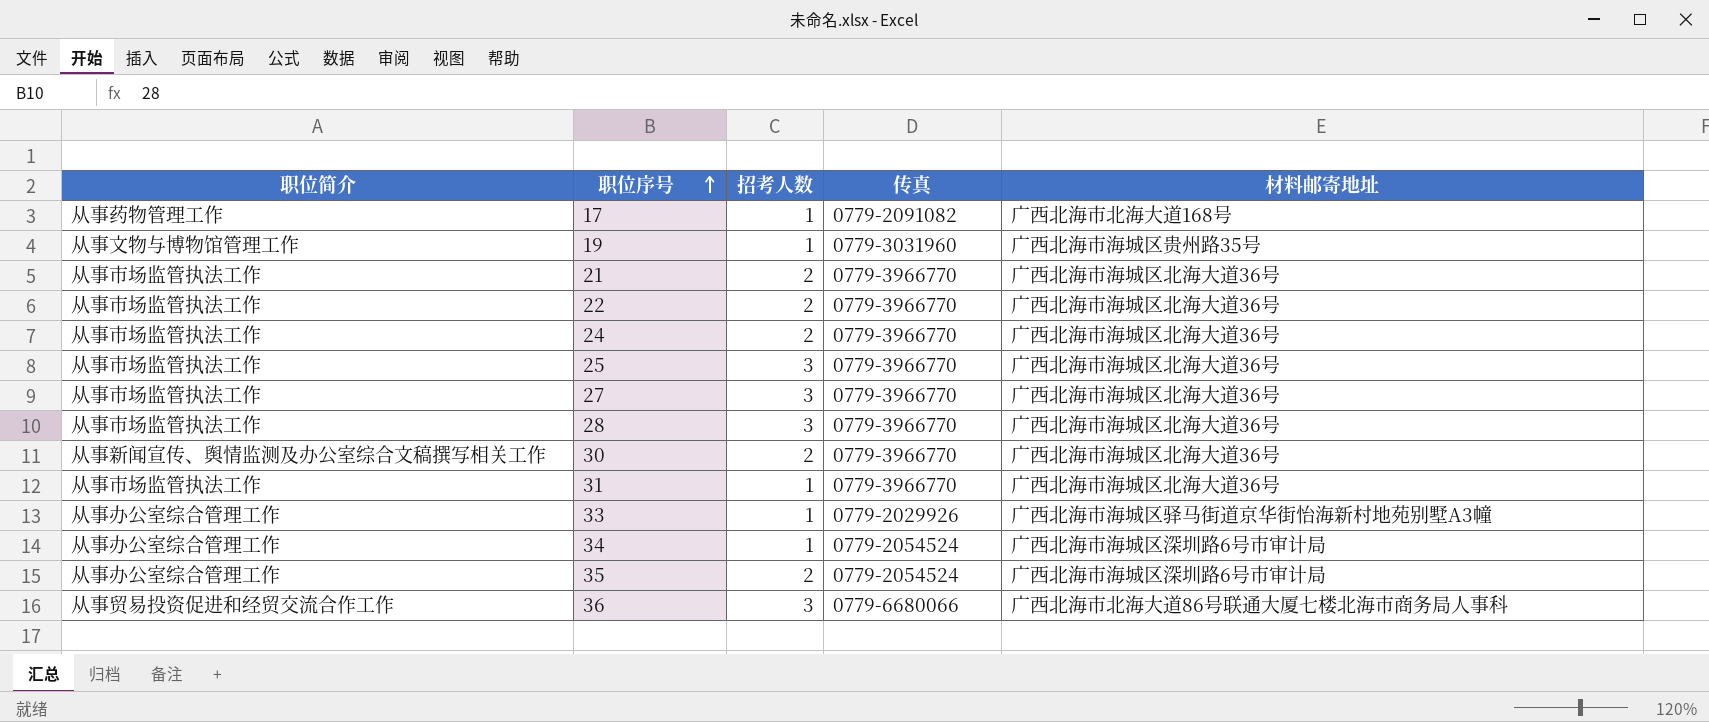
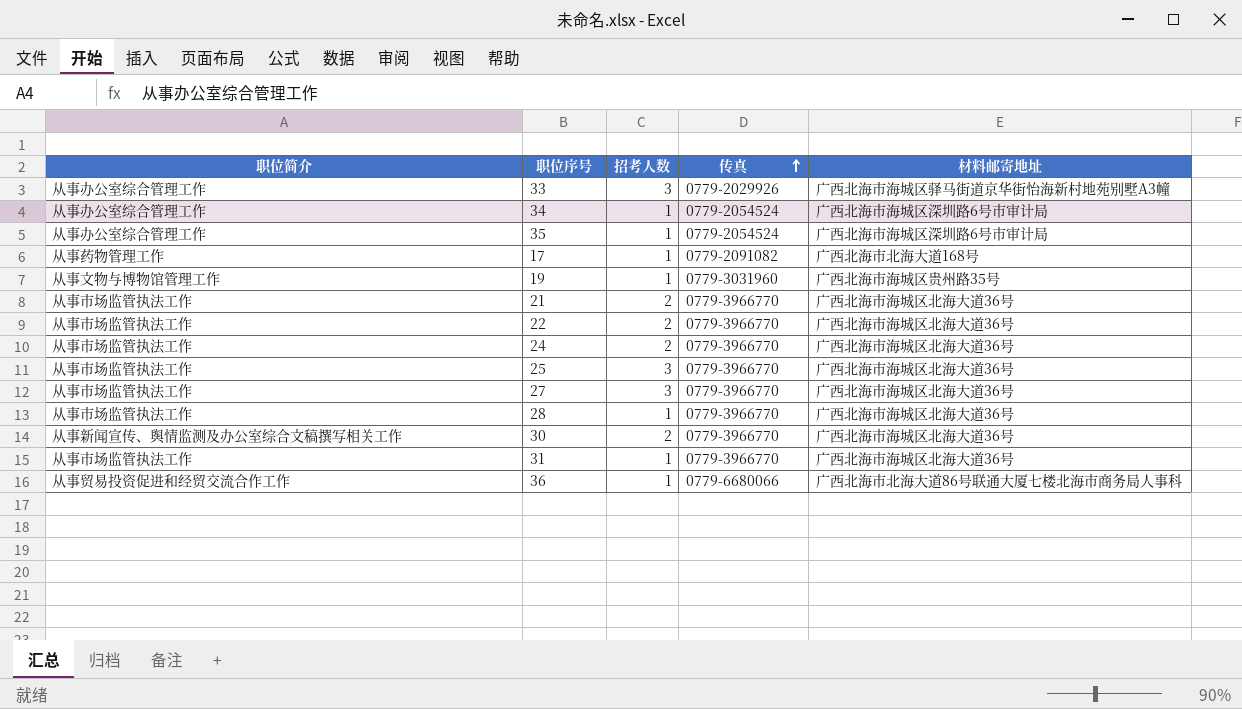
row order: 职位序号 ascending -> 传真 ascending
33 | 招考人数: 1 -> 3
35 | 招考人数: 2 -> 1
28 | 招考人数: 3 -> 1
36 | 招考人数: 3 -> 1

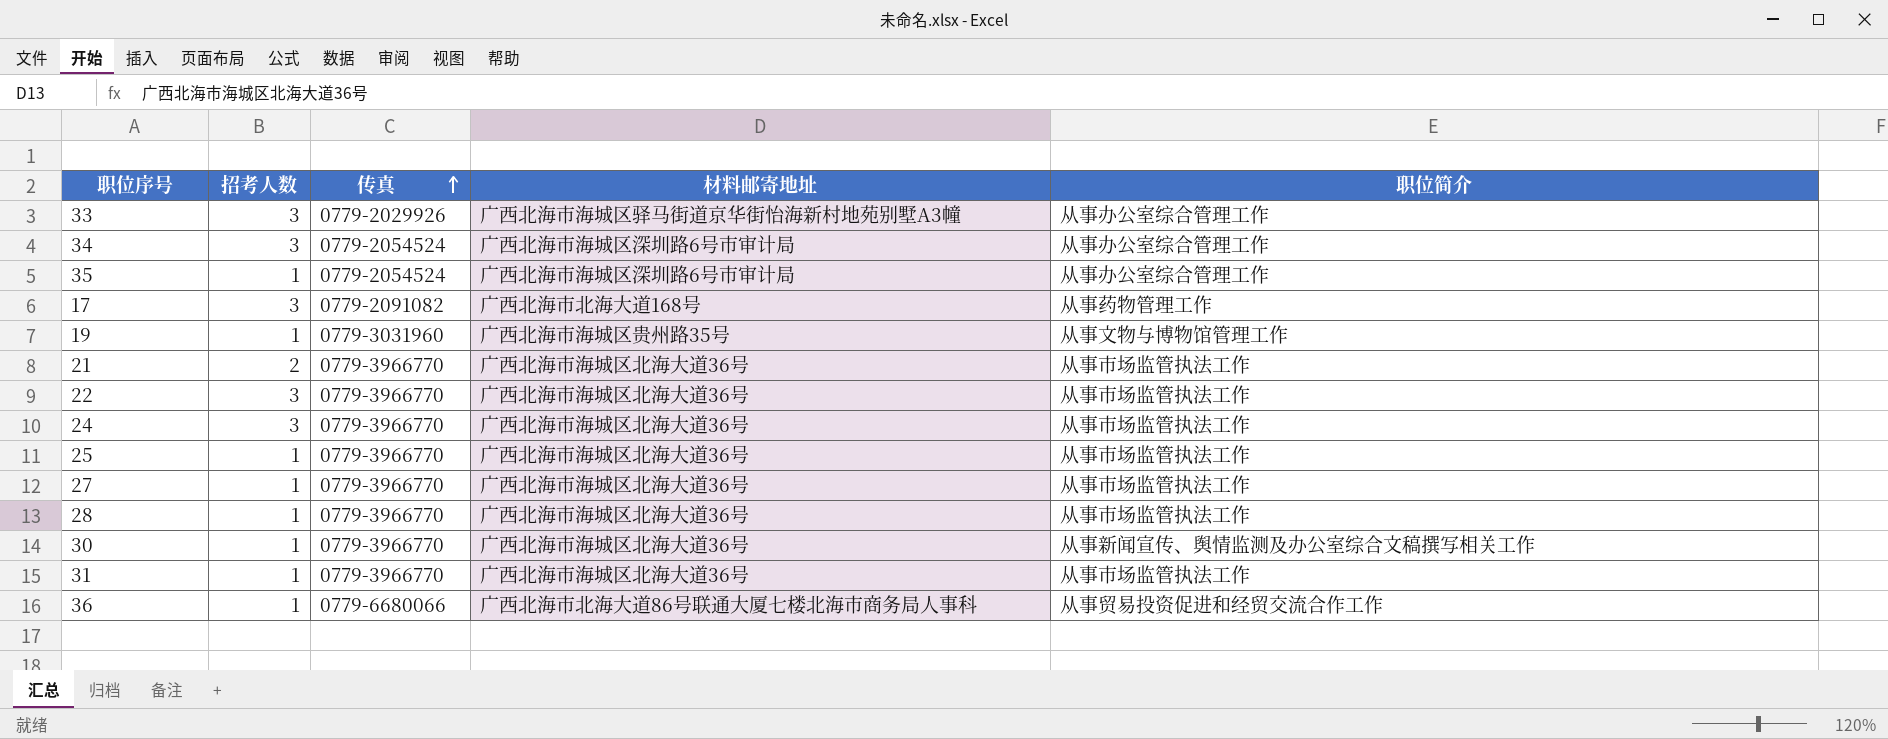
column 职位简介 | position: 1 -> 5
34 | 招考人数: 1 -> 3
17 | 招考人数: 1 -> 3
22 | 招考人数: 2 -> 3
24 | 招考人数: 2 -> 3
25 | 招考人数: 3 -> 1
27 | 招考人数: 3 -> 1
30 | 招考人数: 2 -> 1

